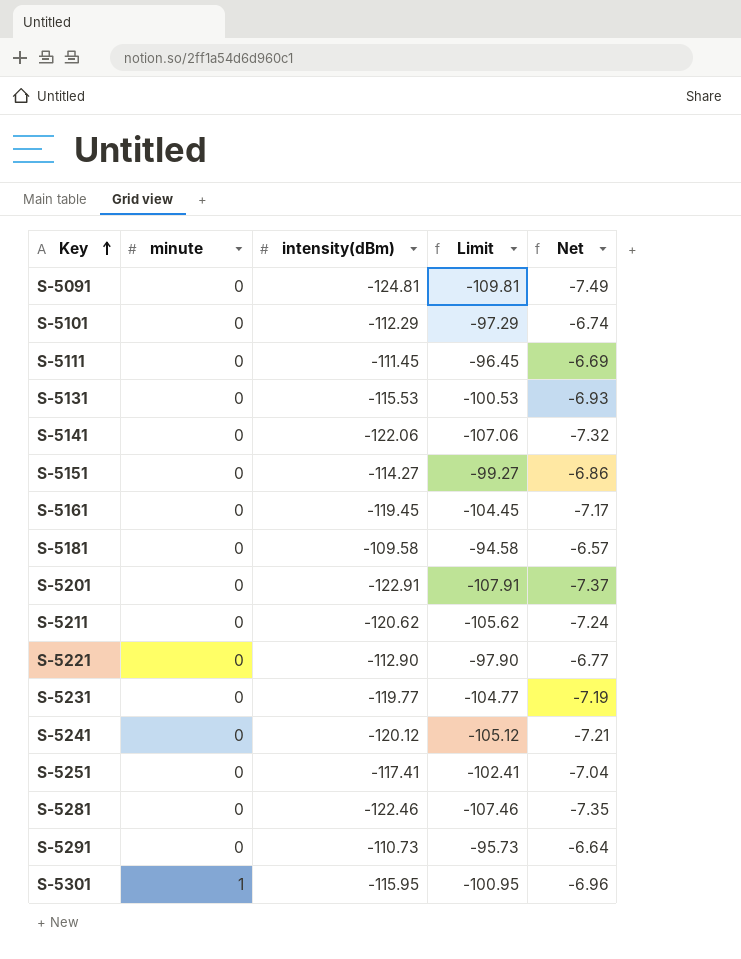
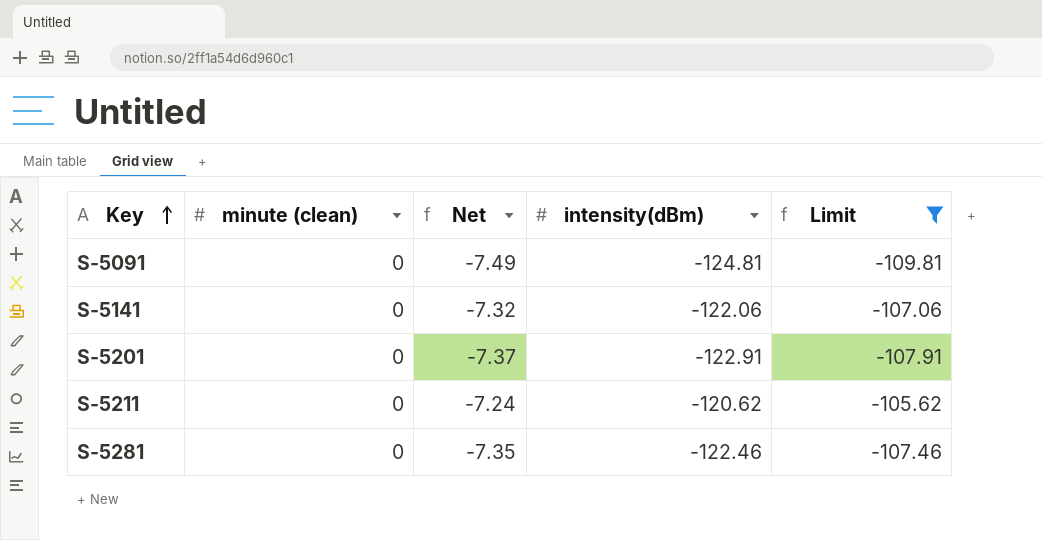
filter: none -> Limit <= -105.62
column name: minute -> minute (clean)
column Net | position: 5 -> 3

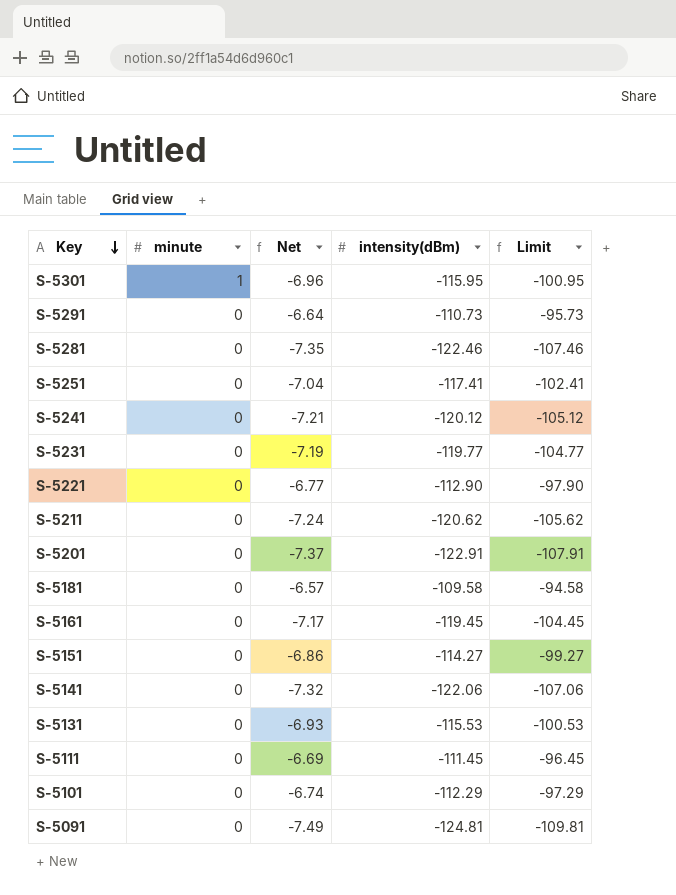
filter: Limit <= -105.62 -> none
row order: Key ascending -> Key descending
column name: minute (clean) -> minute

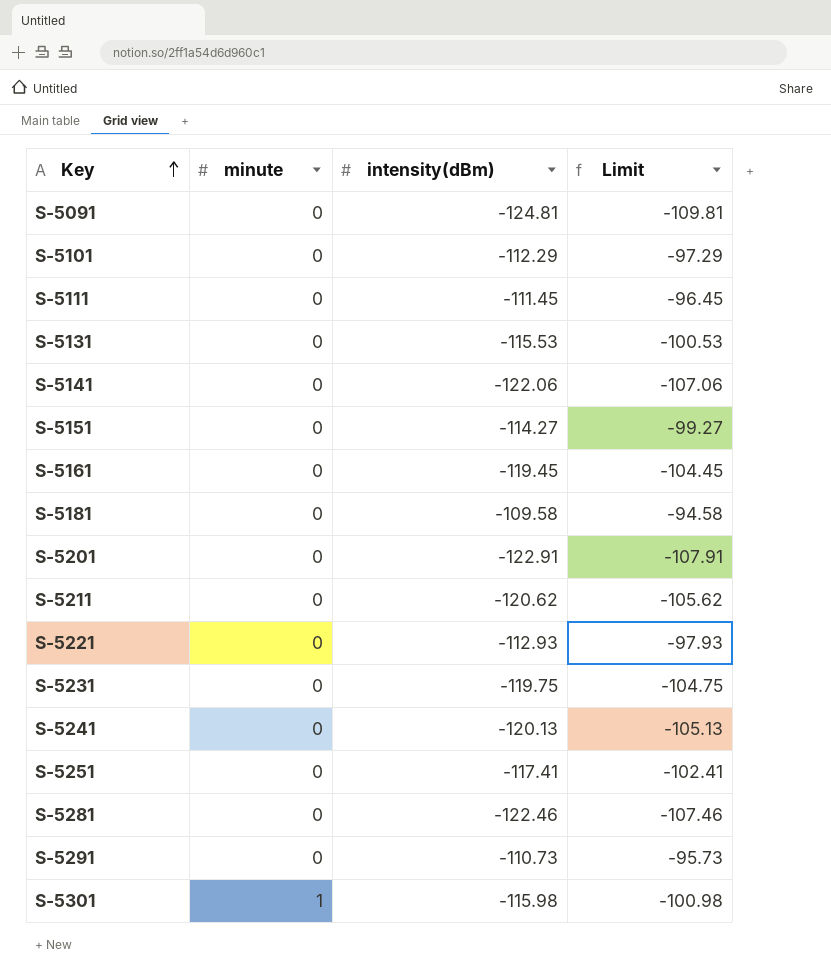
row order: Key descending -> Key ascending
column Net | formula: [intensity(dBm)] * 0.06 -> none
S-5221 | intensity(dBm): -112.90 -> -112.93
S-5221 | Limit: -97.90 -> -97.93
S-5231 | intensity(dBm): -119.77 -> -119.75
S-5231 | Limit: -104.77 -> -104.75
S-5241 | intensity(dBm): -120.12 -> -120.13
S-5241 | Limit: -105.12 -> -105.13
S-5301 | intensity(dBm): -115.95 -> -115.98
S-5301 | Limit: -100.95 -> -100.98

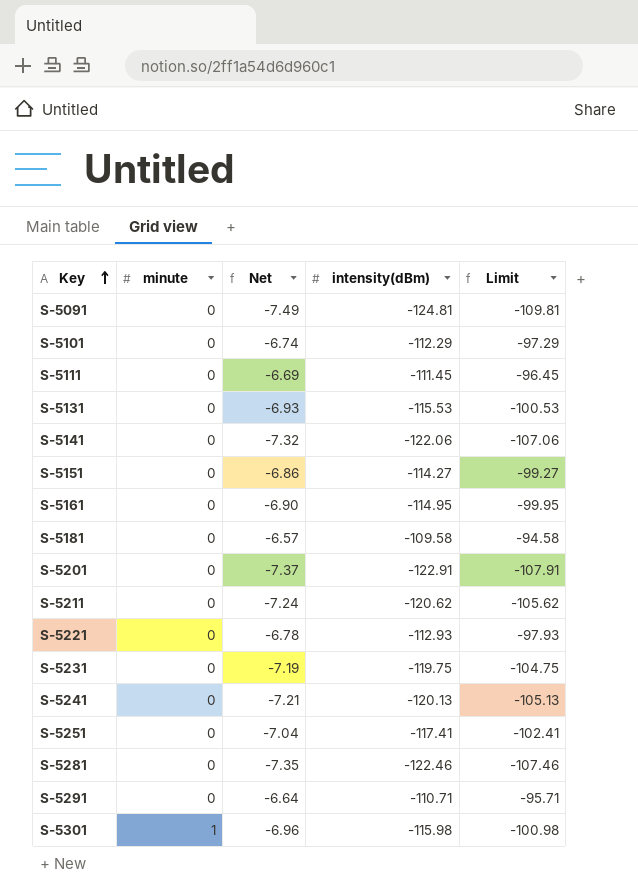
column Net | formula: none -> [intensity(dBm)] * 0.06
S-5161 | intensity(dBm): -119.45 -> -114.95
S-5161 | Limit: -104.45 -> -99.95
S-5291 | intensity(dBm): -110.73 -> -110.71
S-5291 | Limit: -95.73 -> -95.71

